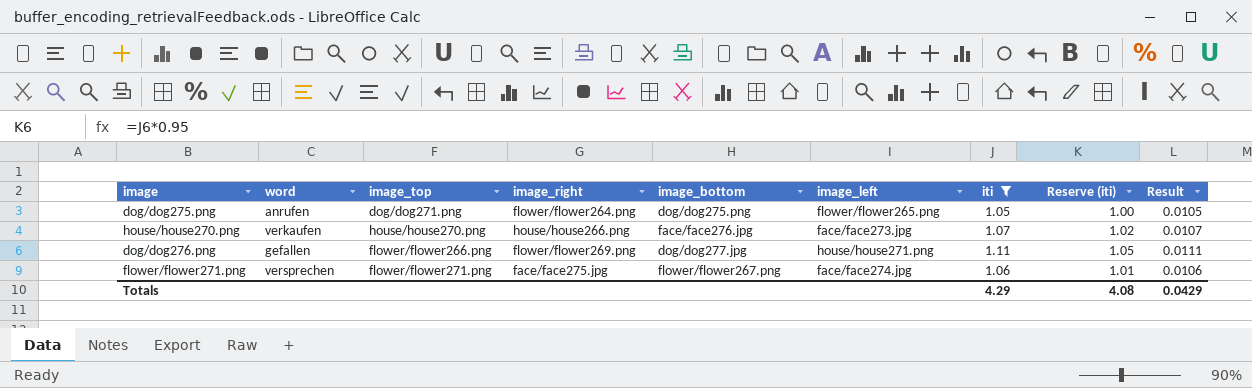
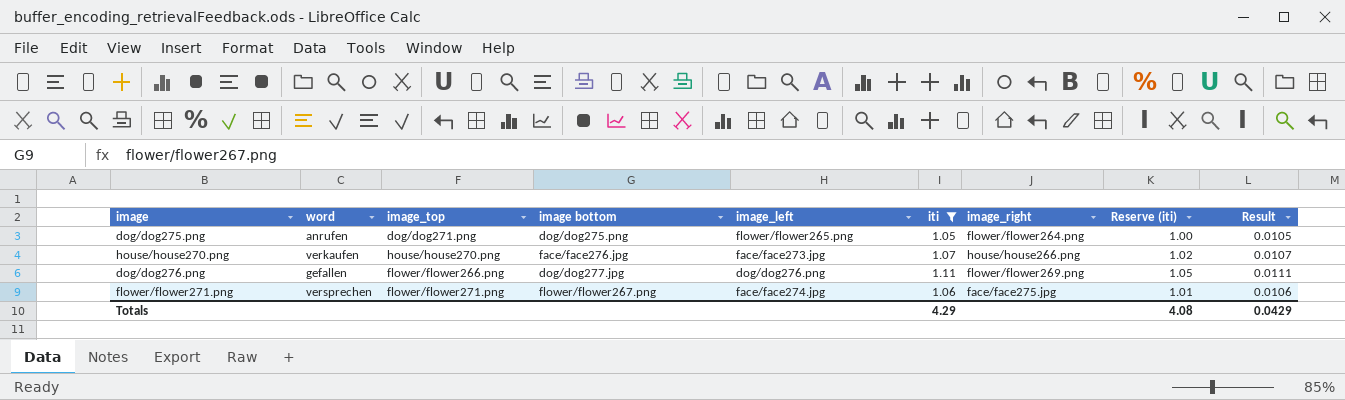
column name: image_bottom -> image bottom
column image_right | position: 4 -> 7
dog/dog276.png | image_left: house/house271.png -> dog/dog276.png

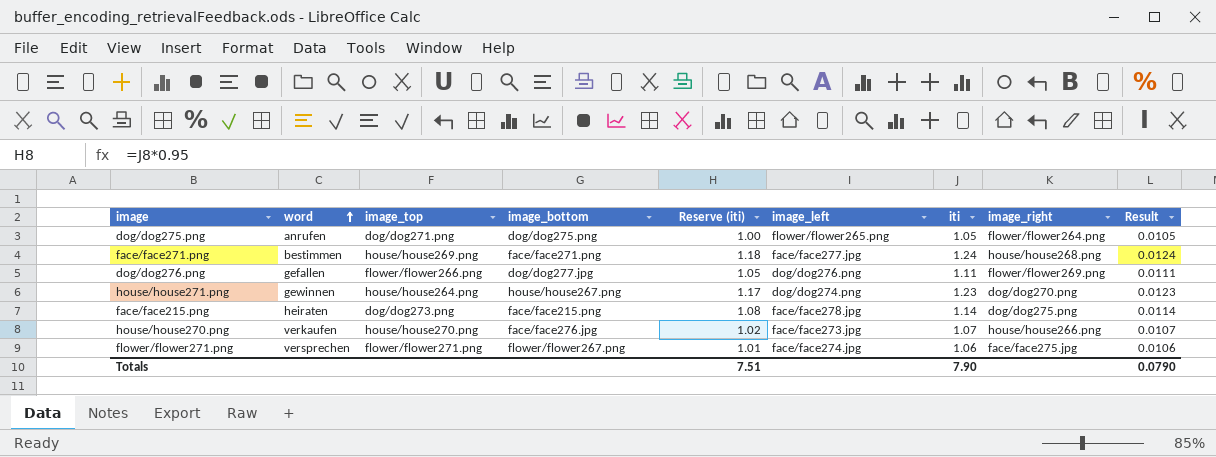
filter: iti <= 1.11 -> none
row order: none -> word ascending
column name: image bottom -> image_bottom
column Reserve (iti) | position: 8 -> 5
Totals | Reserve (iti): 4.08 -> 7.51
Totals | iti: 4.29 -> 7.90
Totals | Result: 0.0429 -> 0.0790

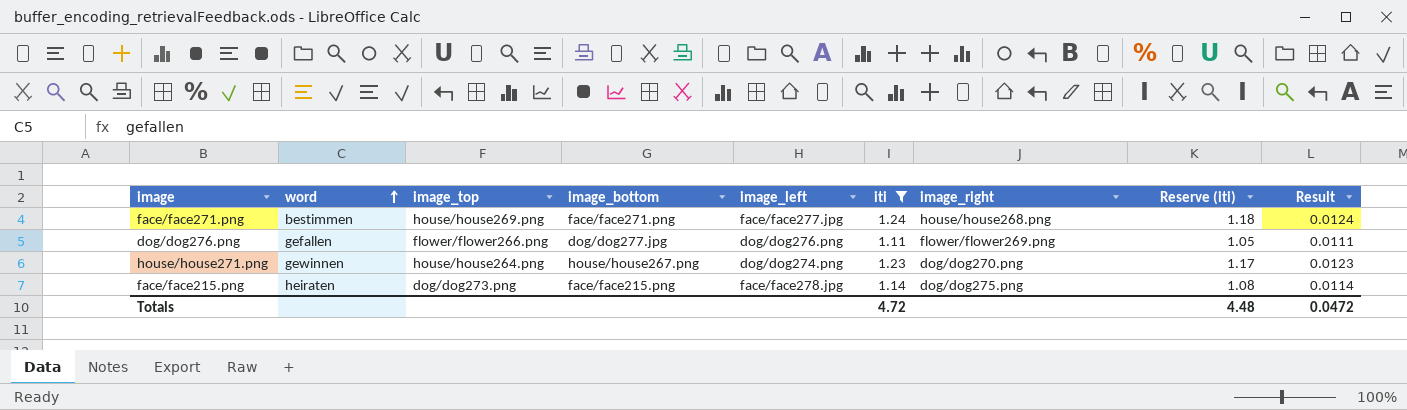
filter: none -> iti >= 1.11
column Reserve (iti) | position: 5 -> 8
Totals | iti: 7.90 -> 4.72
Totals | Reserve (iti): 7.51 -> 4.48
Totals | Result: 0.0790 -> 0.0472

